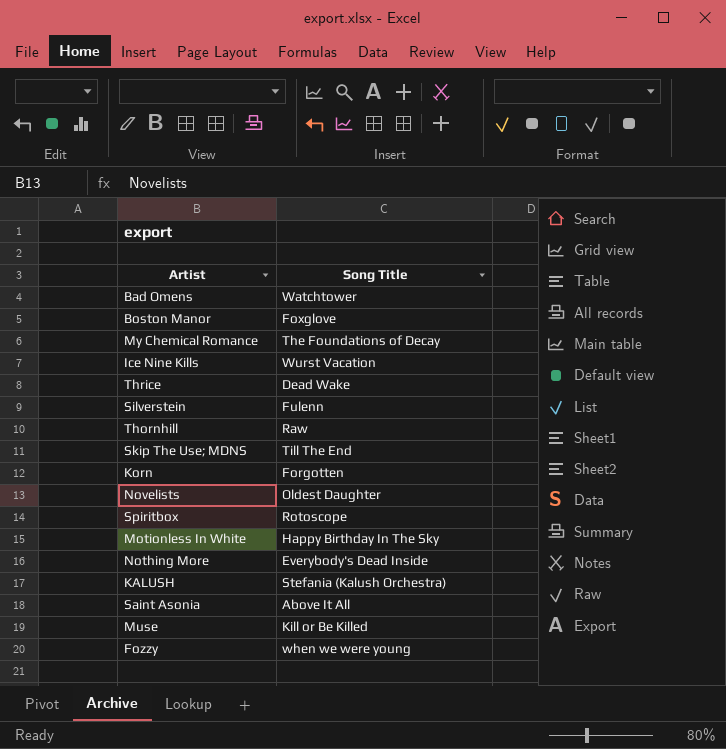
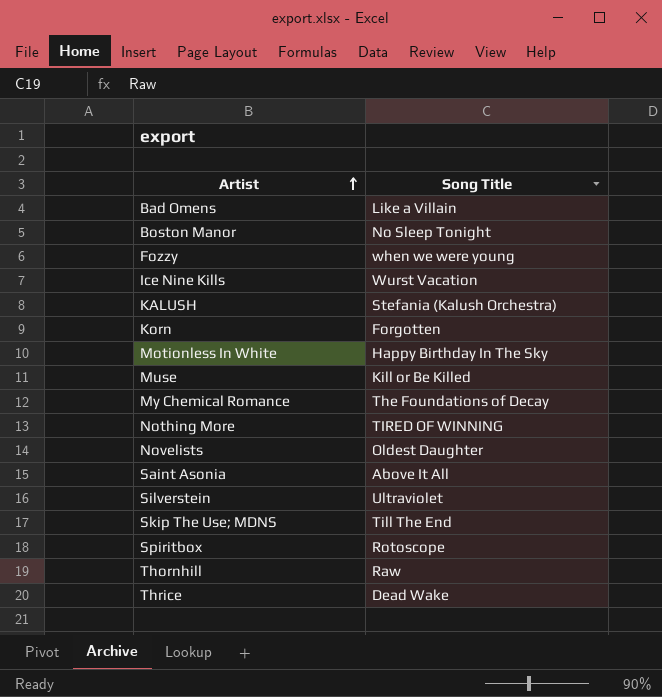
row order: none -> Artist ascending
Bad Omens | Song Title: Watchtower -> Like a Villain
Boston Manor | Song Title: Foxglove -> No Sleep Tonight
Nothing More | Song Title: Everybody's Dead Inside -> TIRED OF WINNING
Silverstein | Song Title: Fulenn -> Ultraviolet

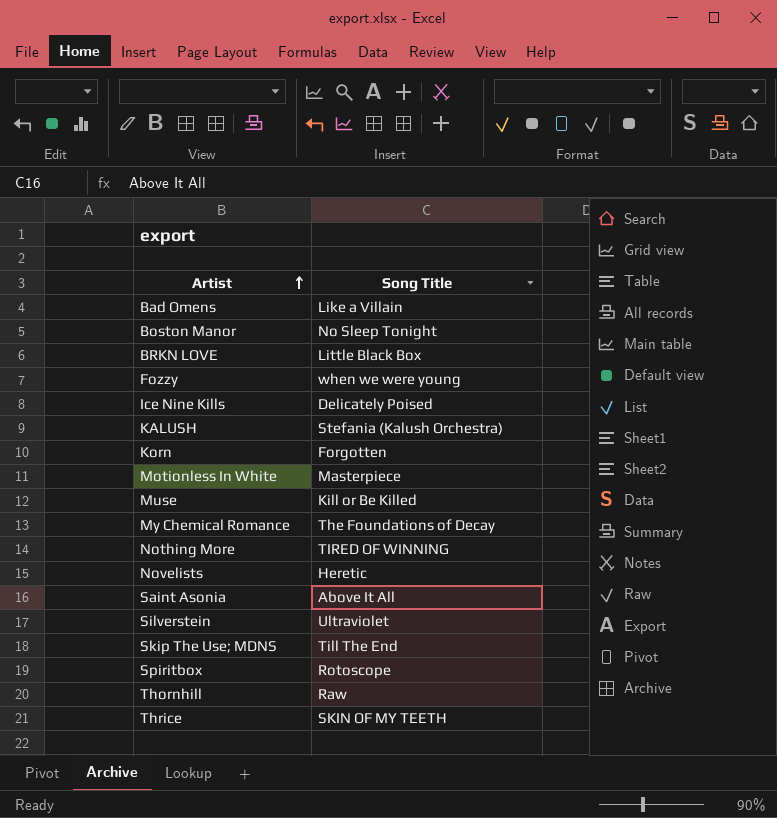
row BRKN LOVE: none -> Little Black Box
Ice Nine Kills | Song Title: Wurst Vacation -> Delicately Poised
Motionless In White | Song Title: Happy Birthday In The Sky -> Masterpiece
Novelists | Song Title: Oldest Daughter -> Heretic
Thrice | Song Title: Dead Wake -> SKIN OF MY TEETH

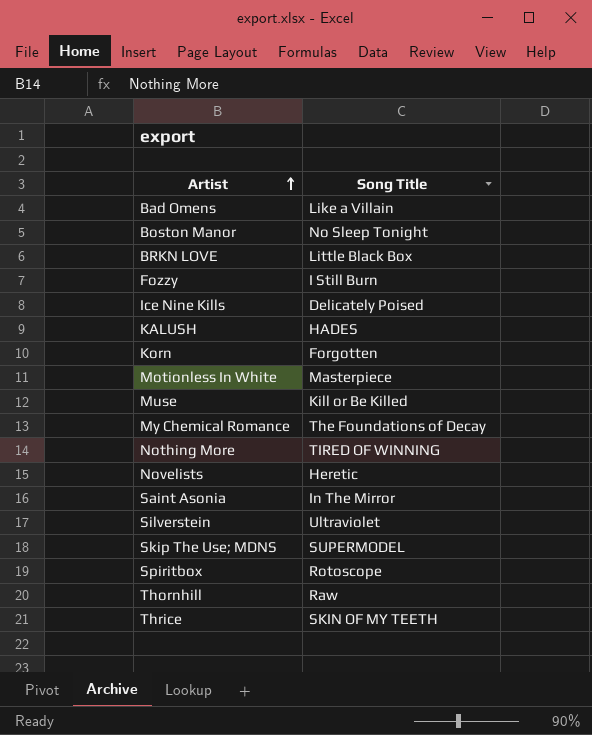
Fozzy | Song Title: when we were young -> I Still Burn
KALUSH | Song Title: Stefania (Kalush Orchestra) -> HADES
Saint Asonia | Song Title: Above It All -> In The Mirror
Skip The Use; MDNS | Song Title: Till The End -> SUPERMODEL

